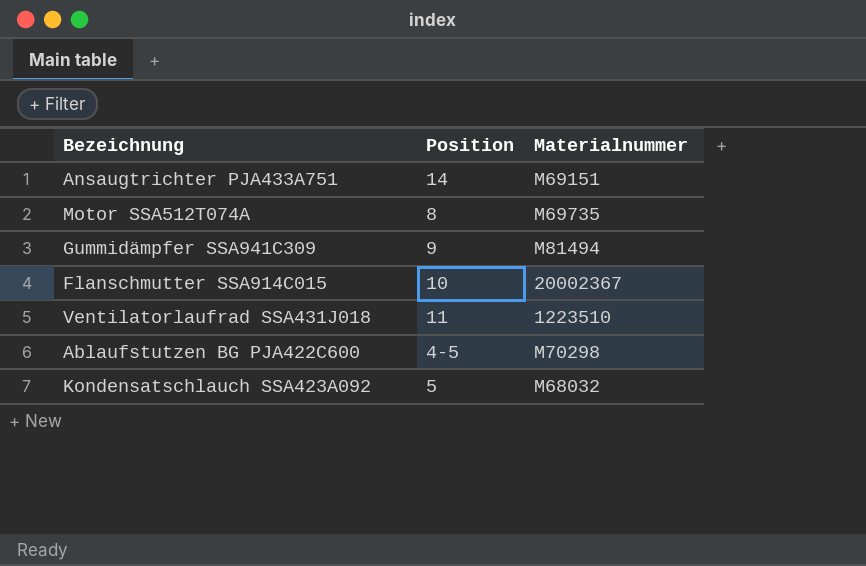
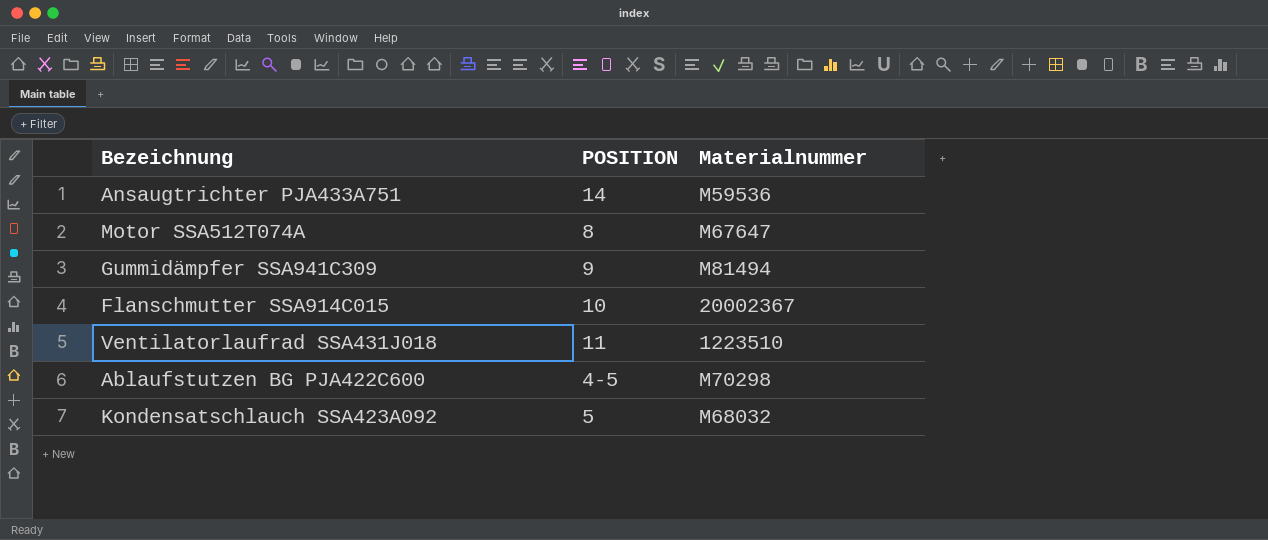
column name: Position -> POSITION
Ansaugtrichter PJA433A751 | Materialnummer: M69151 -> M59536
Motor SSA512T074A | Materialnummer: M69735 -> M67647

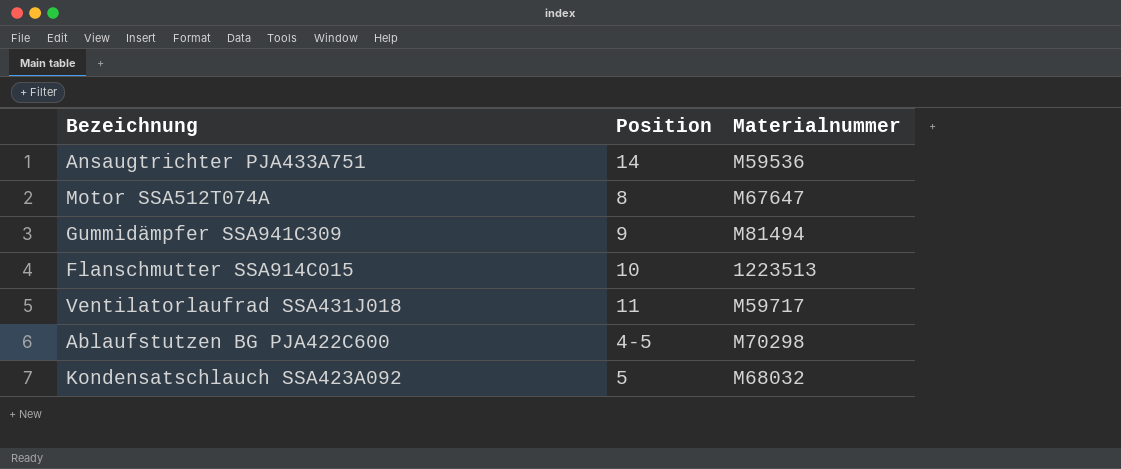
column name: POSITION -> Position
Flanschmutter SSA914C015 | Materialnummer: 20002367 -> 1223513
Ventilatorlaufrad SSA431J018 | Materialnummer: 1223510 -> M59717

